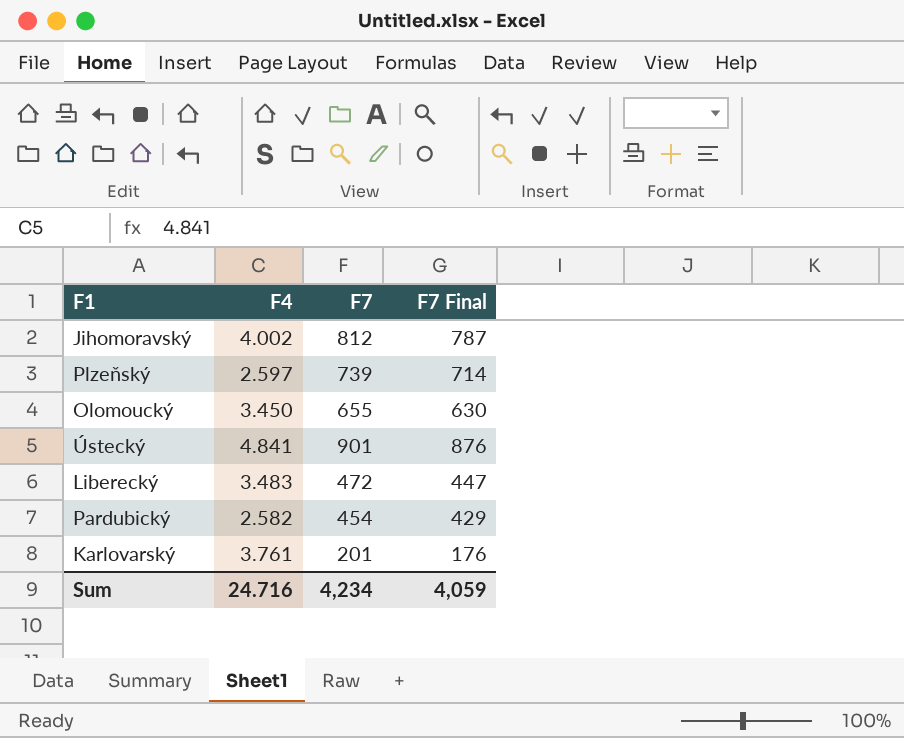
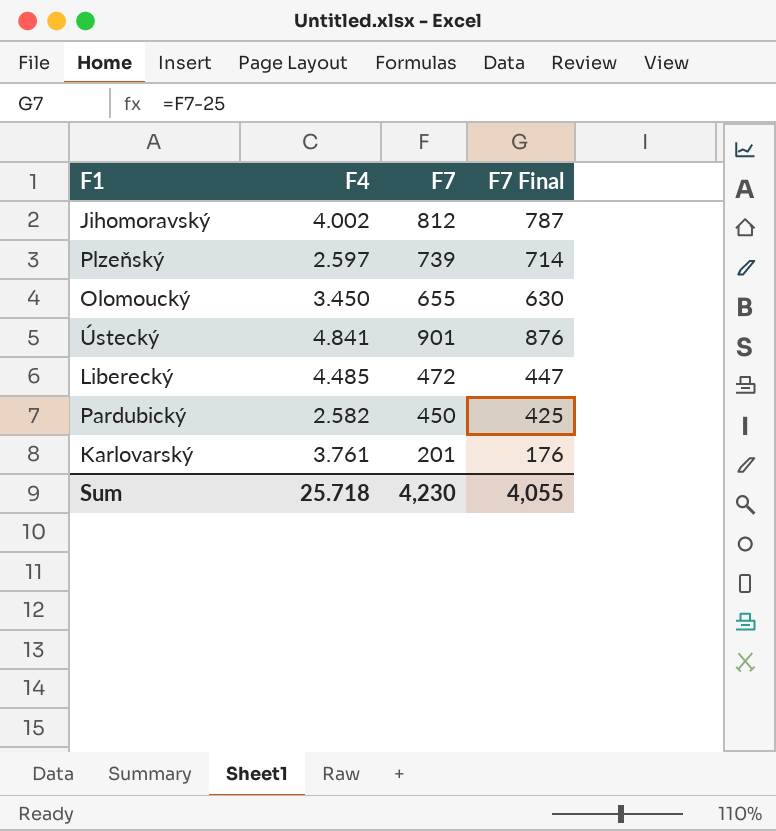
Liberecký | F4: 3.483 -> 4.485
Pardubický | F7: 454 -> 450
Pardubický | F7 Final: 429 -> 425
Sum | F4: 24.716 -> 25.718
Sum | F7: 4,234 -> 4,230
Sum | F7 Final: 4,059 -> 4,055

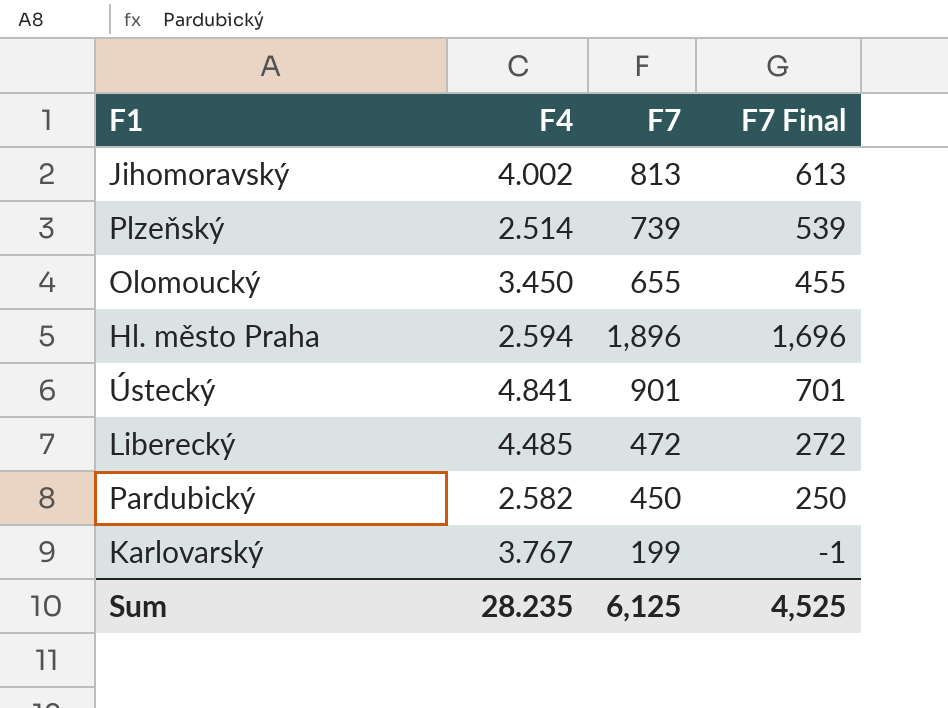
column F7 Final | formula: [F7] - 25 -> [F7] - 200
Jihomoravský | F7: 812 -> 813
Plzeňský | F4: 2.597 -> 2.514
row Hl. město Praha: none -> 2.594 | 1,896 | 1,696
Karlovarský | F4: 3.761 -> 3.767
Karlovarský | F7: 201 -> 199
Sum | F4: 25.718 -> 28.235
Sum | F7: 4,230 -> 6,125
Sum | F7 Final: 4,055 -> 4,525

